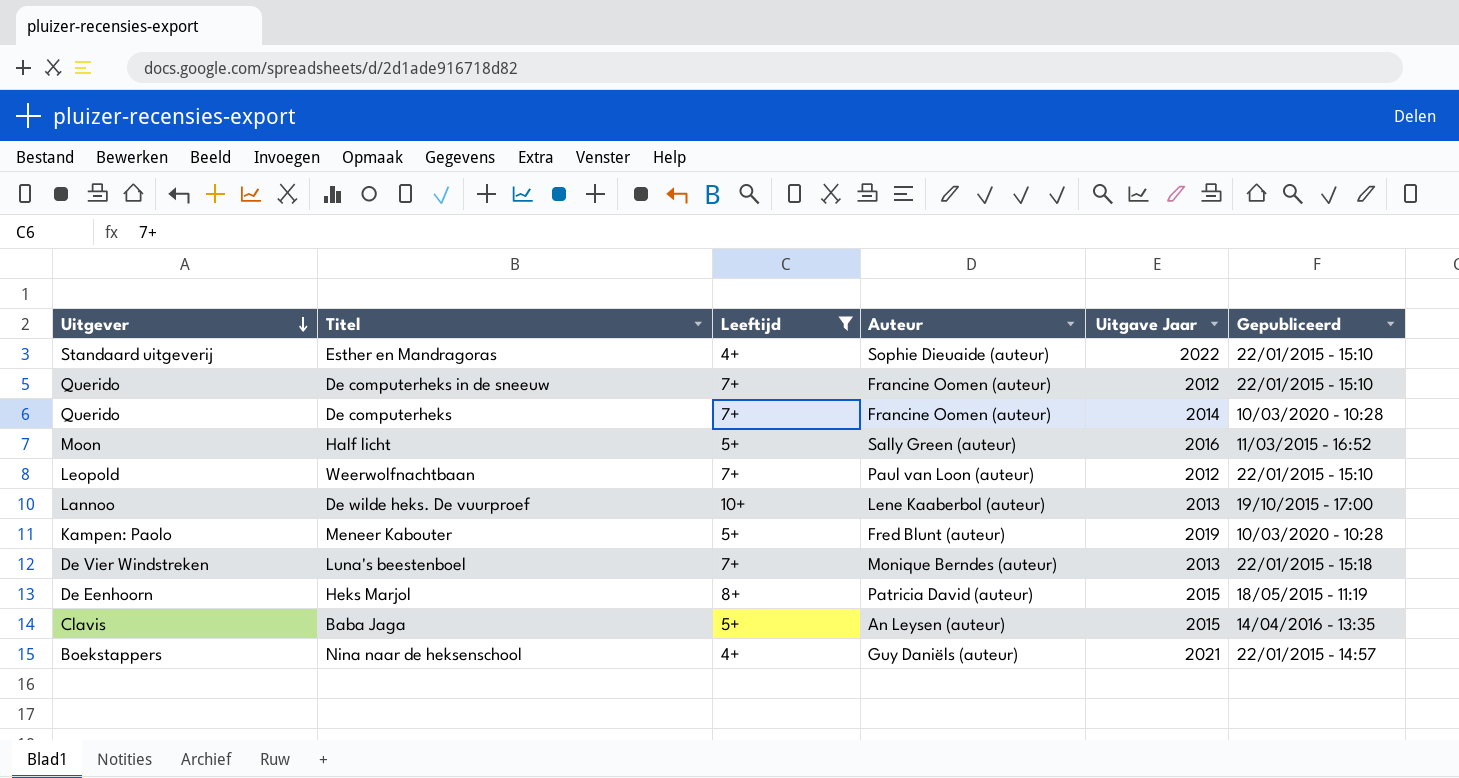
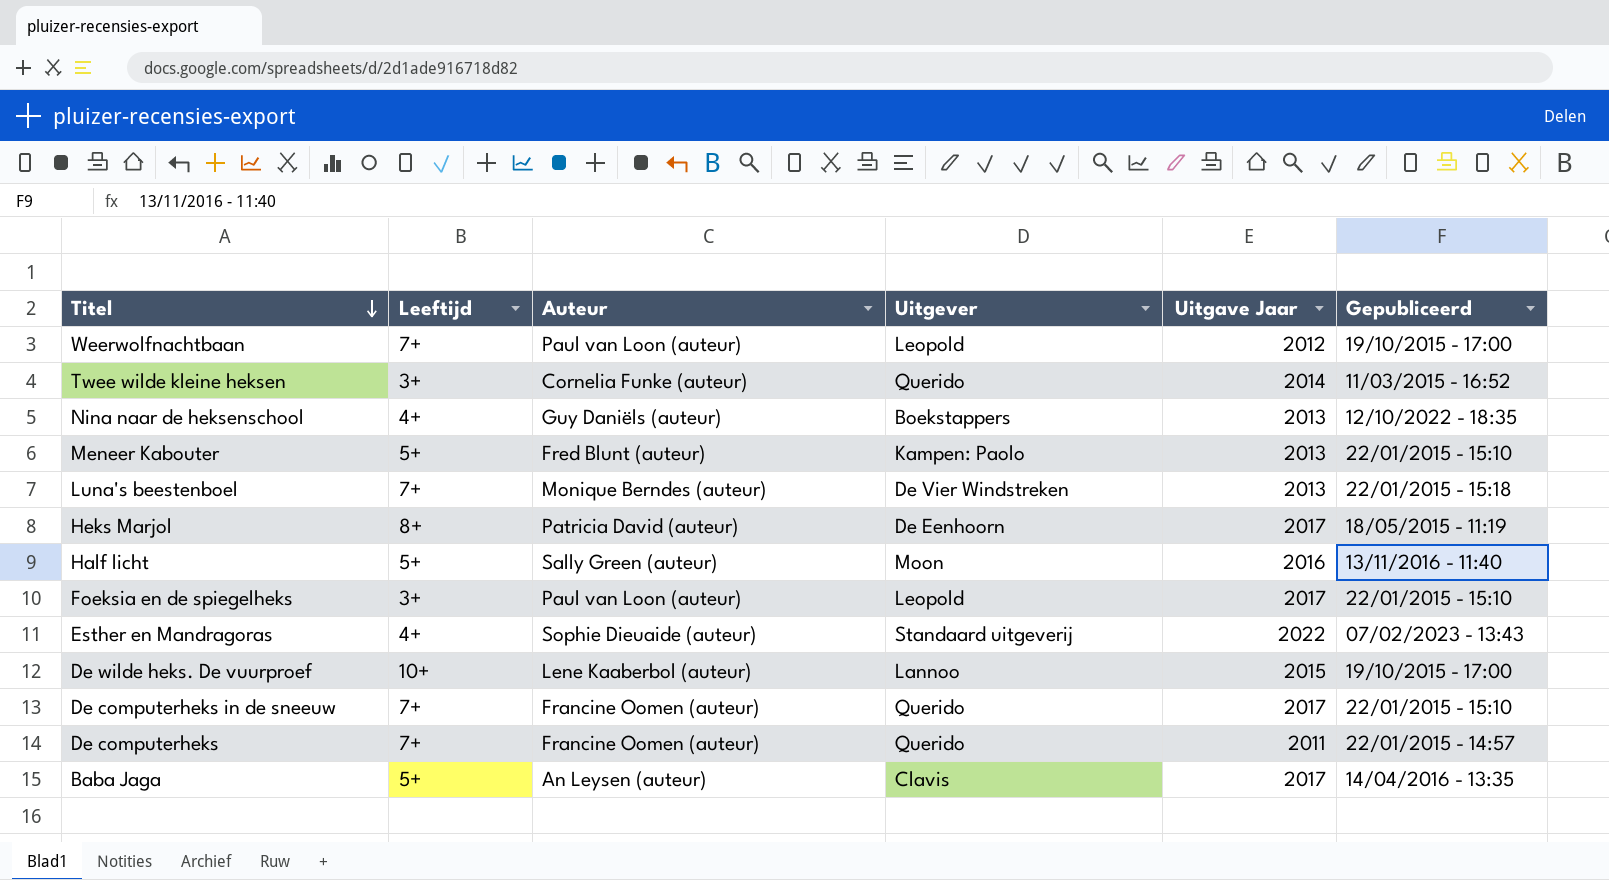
filter: Leeftijd != 3+ -> none
row order: Uitgever descending -> Titel descending
column Uitgever | position: 1 -> 4
Weerwolfnachtbaan | Gepubliceerd: 22/01/2015 - 15:10 -> 19/10/2015 - 17:00
Nina naar de heksenschool | Uitgave Jaar: 2021 -> 2013
Nina naar de heksenschool | Gepubliceerd: 22/01/2015 - 14:57 -> 12/10/2022 - 18:35
Meneer Kabouter | Uitgave Jaar: 2019 -> 2013
Meneer Kabouter | Gepubliceerd: 10/03/2020 - 10:28 -> 22/01/2015 - 15:10
Heks Marjol | Uitgave Jaar: 2015 -> 2017
Half licht | Gepubliceerd: 11/03/2015 - 16:52 -> 13/11/2016 - 11:40
Esther en Mandragoras | Gepubliceerd: 22/01/2015 - 15:10 -> 07/02/2023 - 13:43
De wilde heks. De vuurproef | Uitgave Jaar: 2013 -> 2015
De computerheks in de sneeuw | Uitgave Jaar: 2012 -> 2017
De computerheks | Uitgave Jaar: 2014 -> 2011
De computerheks | Gepubliceerd: 10/03/2020 - 10:28 -> 22/01/2015 - 14:57
Baba Jaga | Uitgave Jaar: 2015 -> 2017

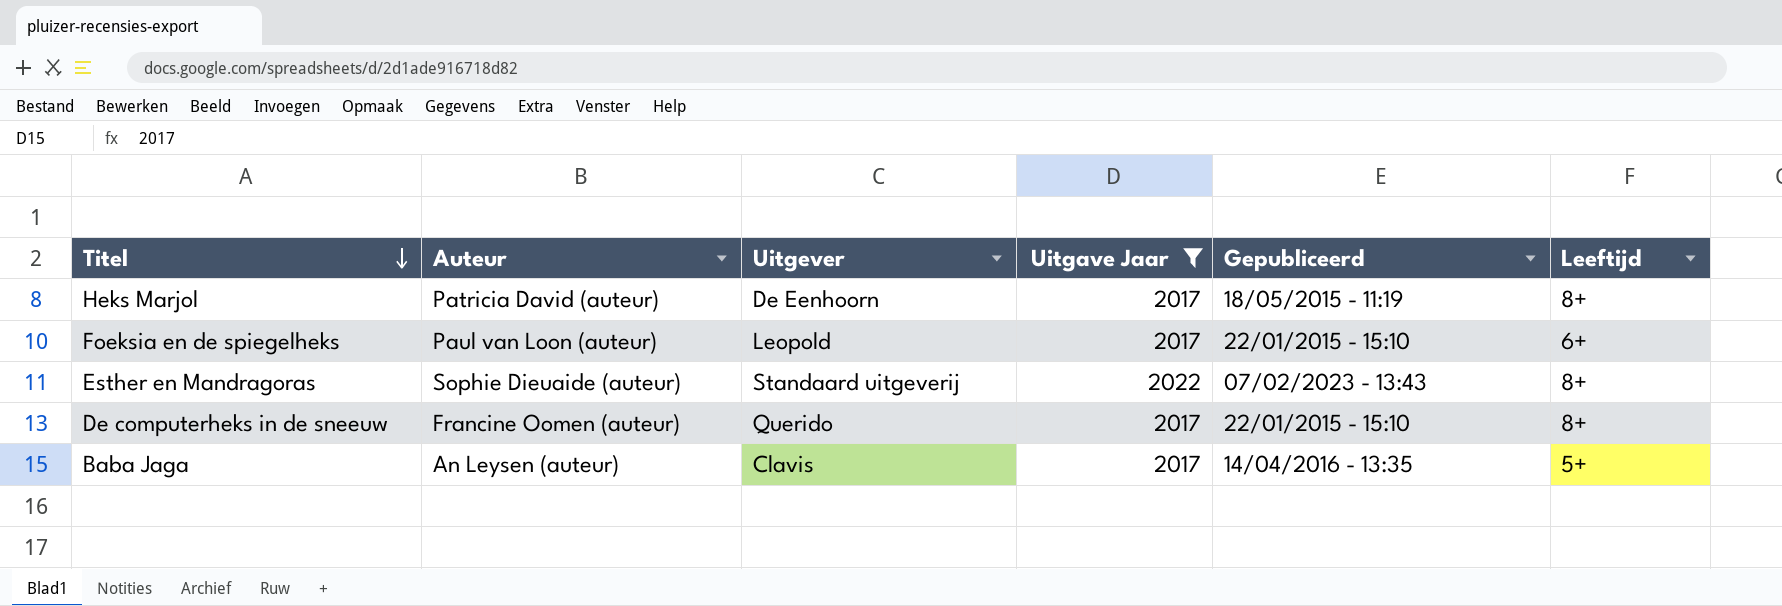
filter: none -> Uitgave Jaar >= 2017
column Leeftijd | position: 2 -> 6
Foeksia en de spiegelheks | Leeftijd: 3+ -> 6+
Esther en Mandragoras | Leeftijd: 4+ -> 8+
De computerheks in de sneeuw | Leeftijd: 7+ -> 8+

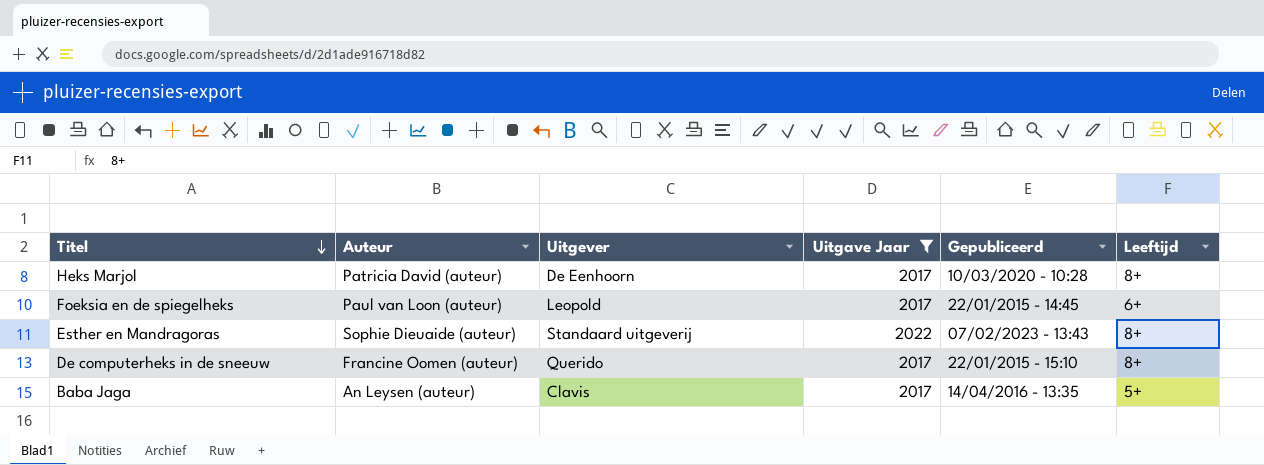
Heks Marjol | Gepubliceerd: 18/05/2015 - 11:19 -> 10/03/2020 - 10:28
Foeksia en de spiegelheks | Gepubliceerd: 22/01/2015 - 15:10 -> 22/01/2015 - 14:45

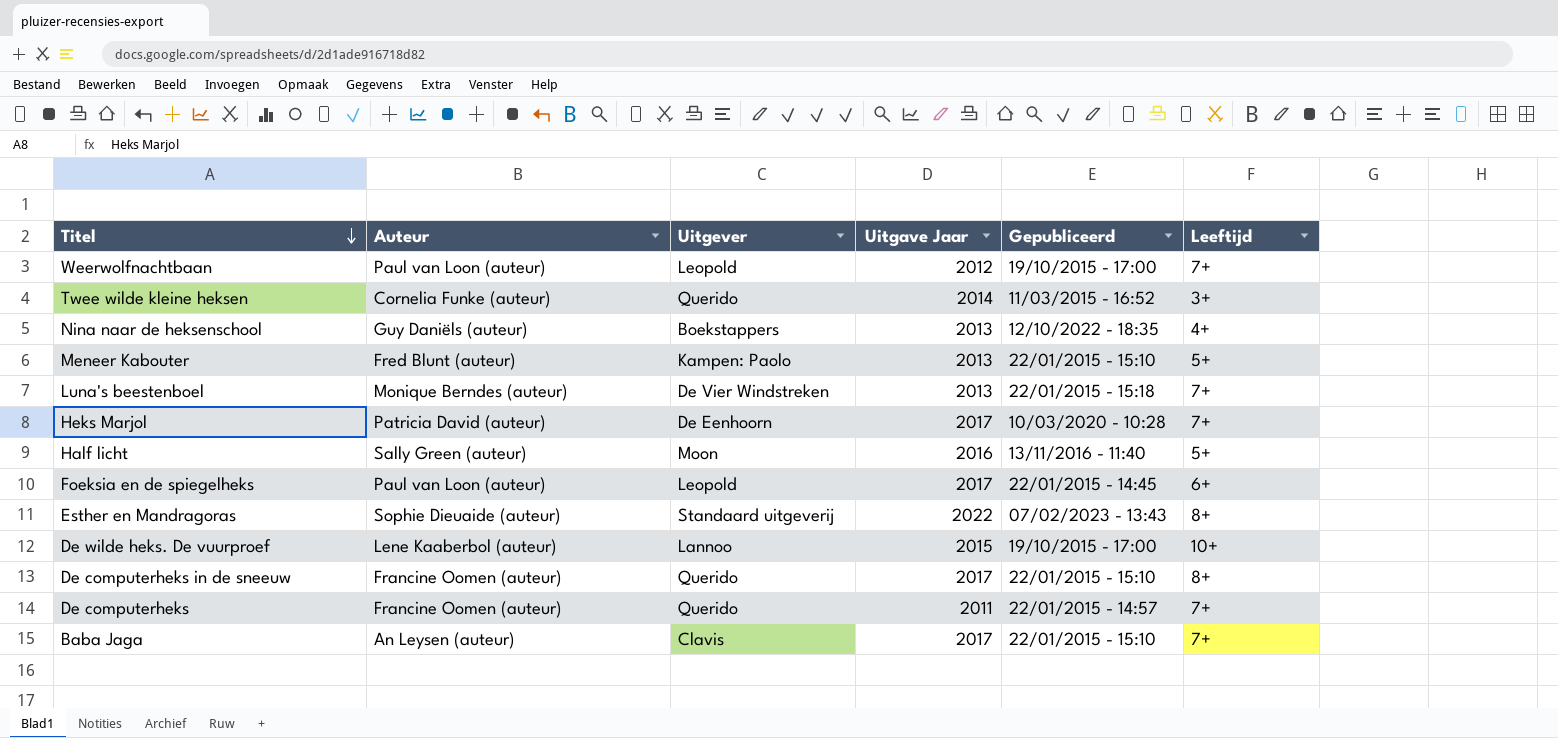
filter: Uitgave Jaar >= 2017 -> none
Heks Marjol | Leeftijd: 8+ -> 7+
Baba Jaga | Gepubliceerd: 14/04/2016 - 13:35 -> 22/01/2015 - 15:10
Baba Jaga | Leeftijd: 5+ -> 7+

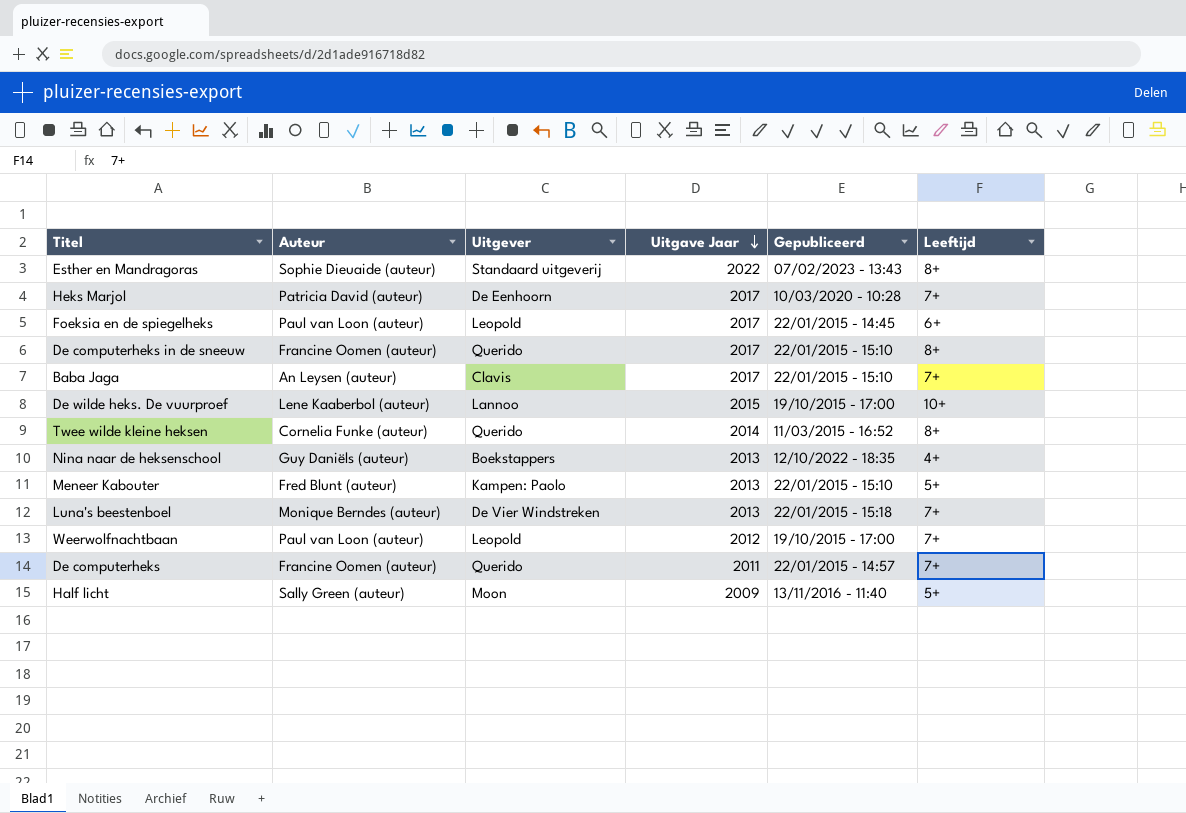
row order: Titel descending -> Uitgave Jaar descending
Twee wilde kleine heksen | Leeftijd: 3+ -> 8+
Half licht | Uitgave Jaar: 2016 -> 2009

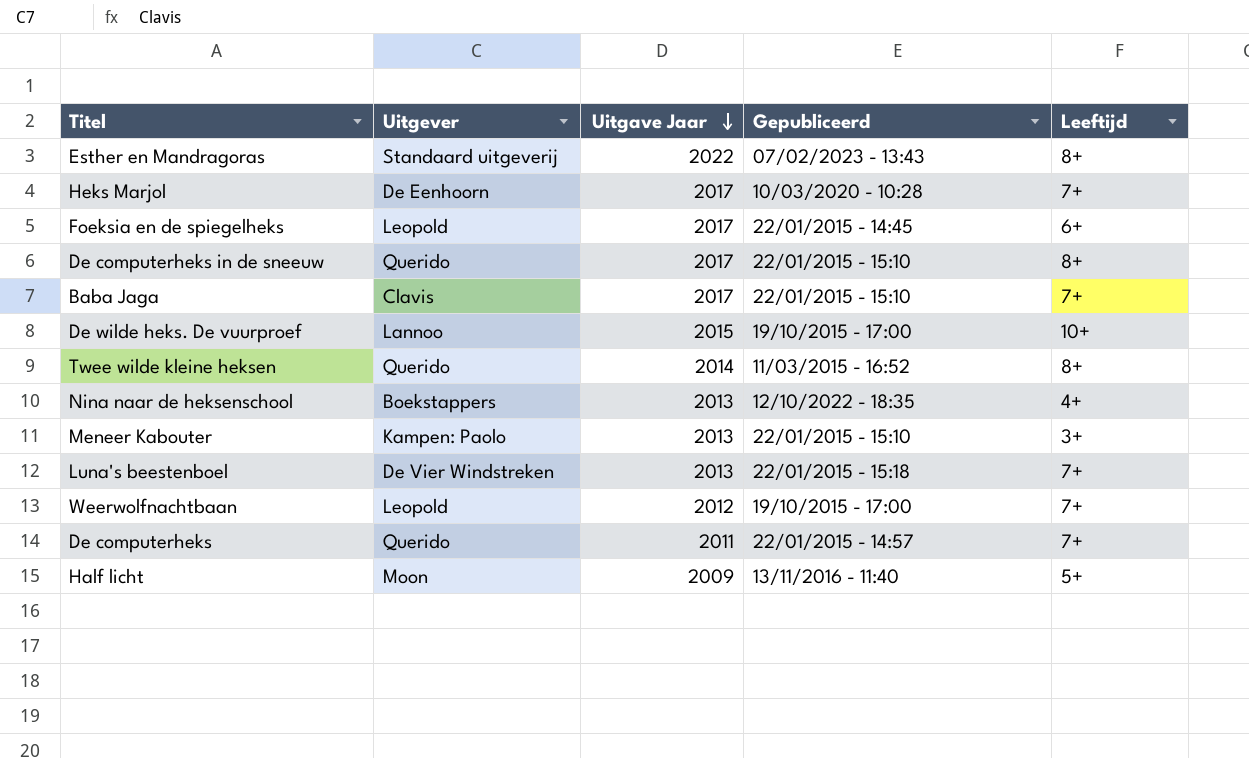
column Auteur | position: 2 -> none
Meneer Kabouter | Leeftijd: 5+ -> 3+

